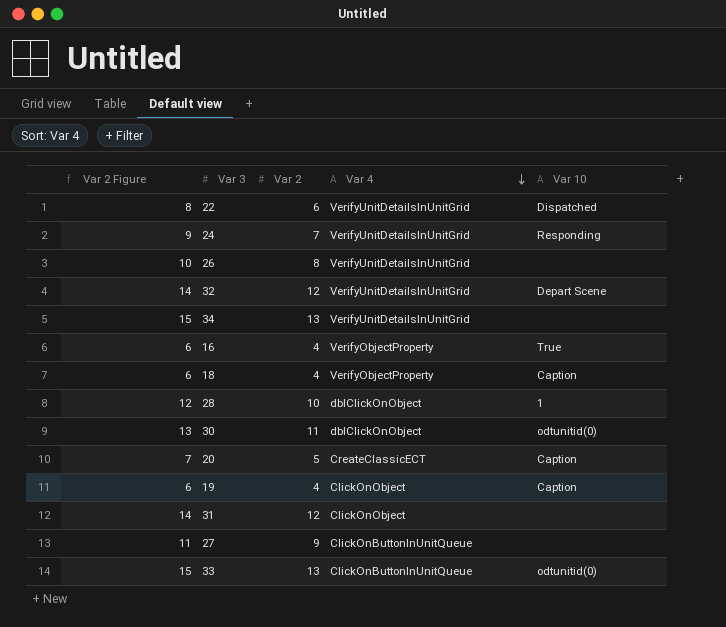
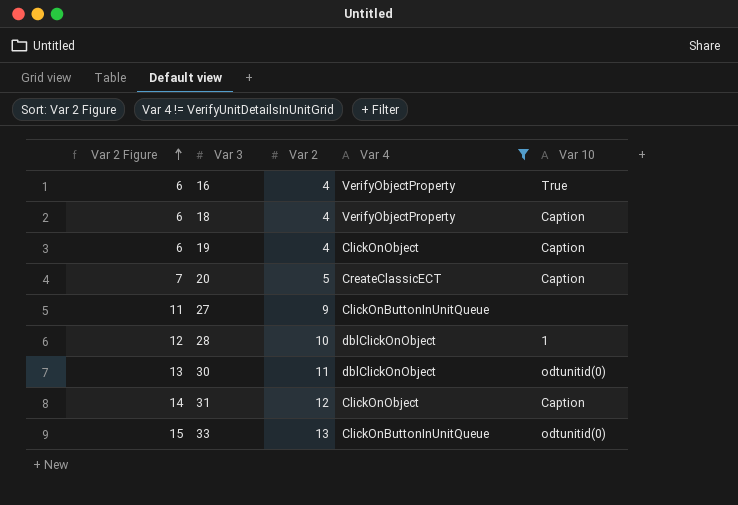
filter: none -> Var 4 != VerifyUnitDetailsInUnitGrid
row order: Var 4 descending -> Var 2 Figure ascending
31 | Var 10: none -> Caption

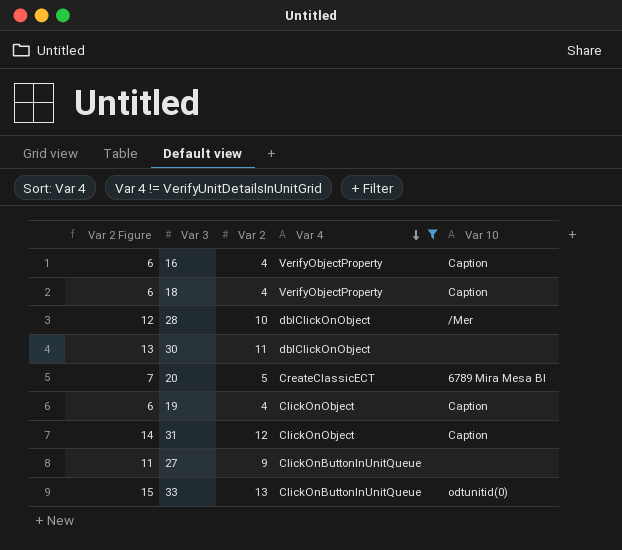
row order: Var 2 Figure ascending -> Var 4 descending
16 | Var 10: True -> Caption
28 | Var 10: 1 -> /Mer
30 | Var 10: odtunitid(0) -> none
20 | Var 10: Caption -> 6789 Mira Mesa Bl

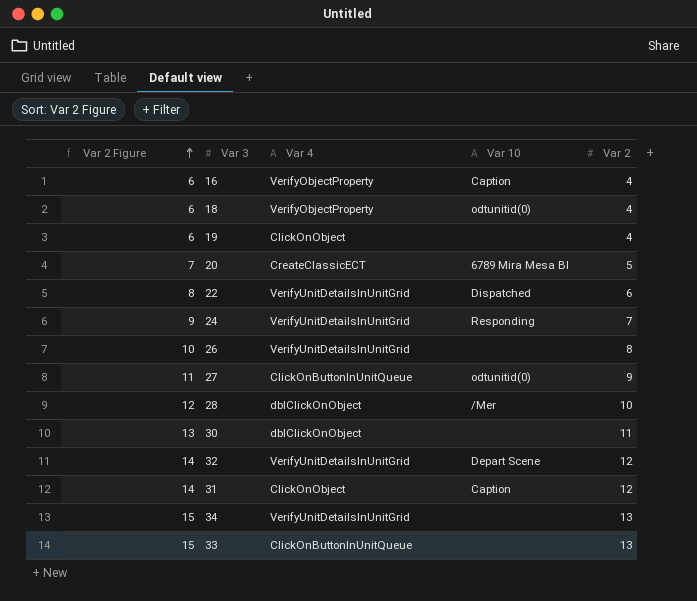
filter: Var 4 != VerifyUnitDetailsInUnitGrid -> none
row order: Var 4 descending -> Var 2 Figure ascending
column Var 2 | position: 3 -> 5
18 | Var 10: Caption -> odtunitid(0)
19 | Var 10: Caption -> none
27 | Var 10: none -> odtunitid(0)
33 | Var 10: odtunitid(0) -> none

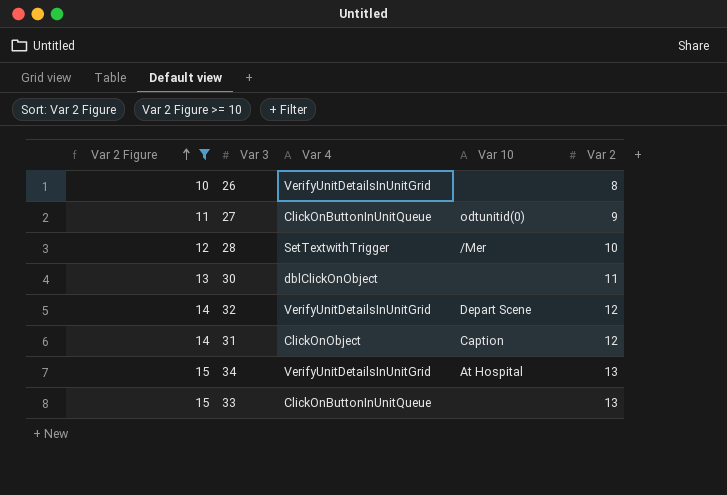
filter: none -> Var 2 Figure >= 10
28 | Var 4: dblClickOnObject -> SetTextwithTrigger
34 | Var 10: none -> At Hospital

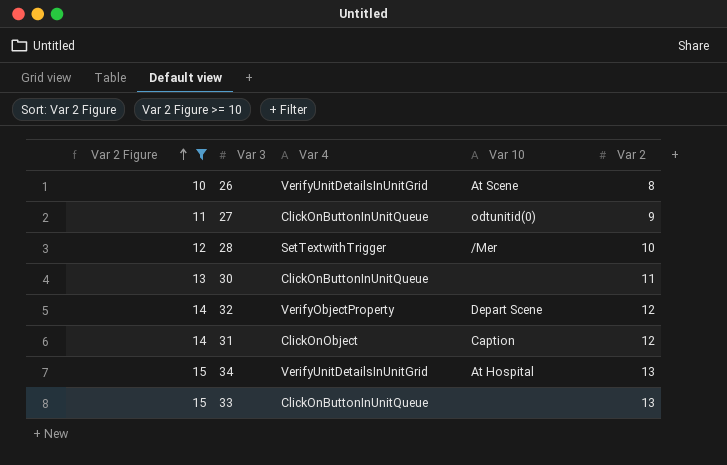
26 | Var 10: none -> At Scene
30 | Var 4: dblClickOnObject -> ClickOnButtonInUnitQueue
32 | Var 4: VerifyUnitDetailsInUnitGrid -> VerifyObjectProperty

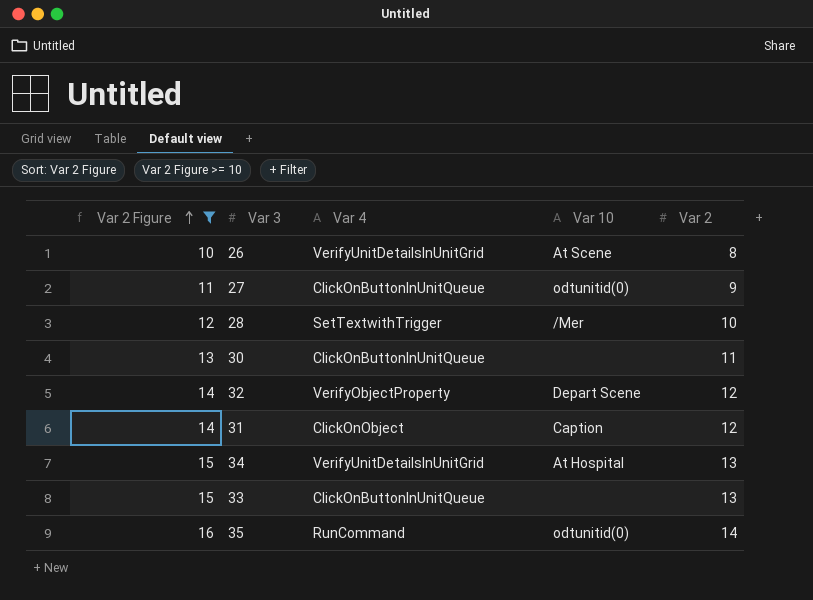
row 35: none -> 16 | RunCommand | odtunitid(0) | 14

